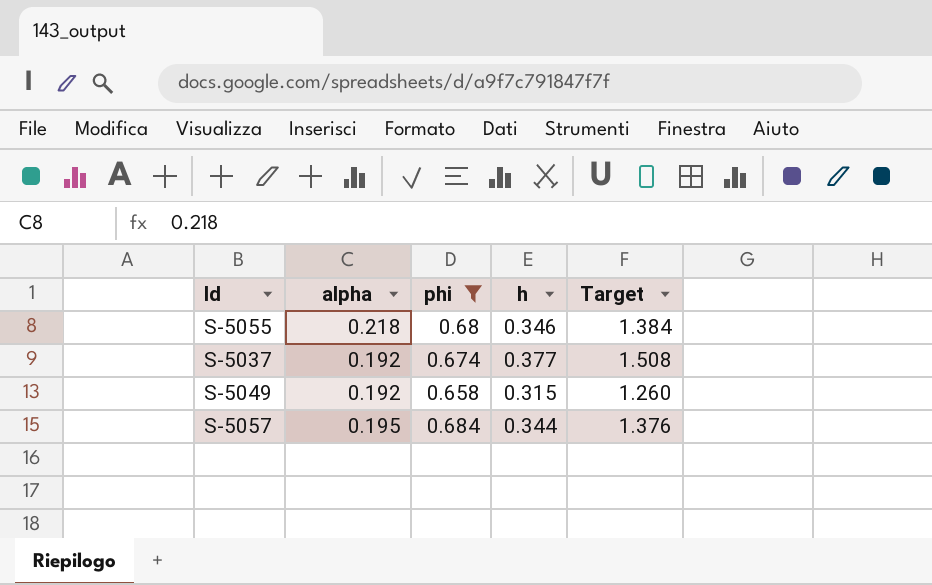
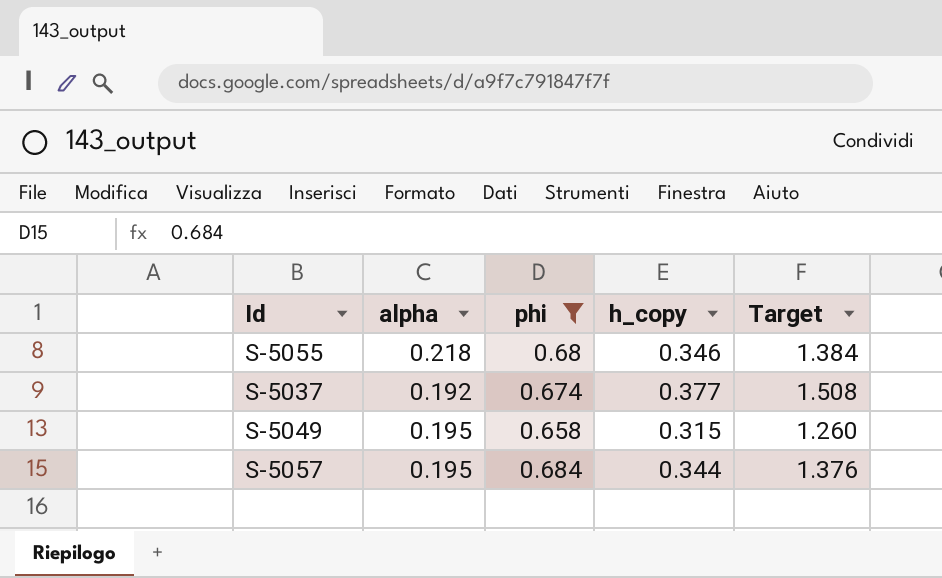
column name: h -> h_copy
S-5049 | alpha: 0.192 -> 0.195

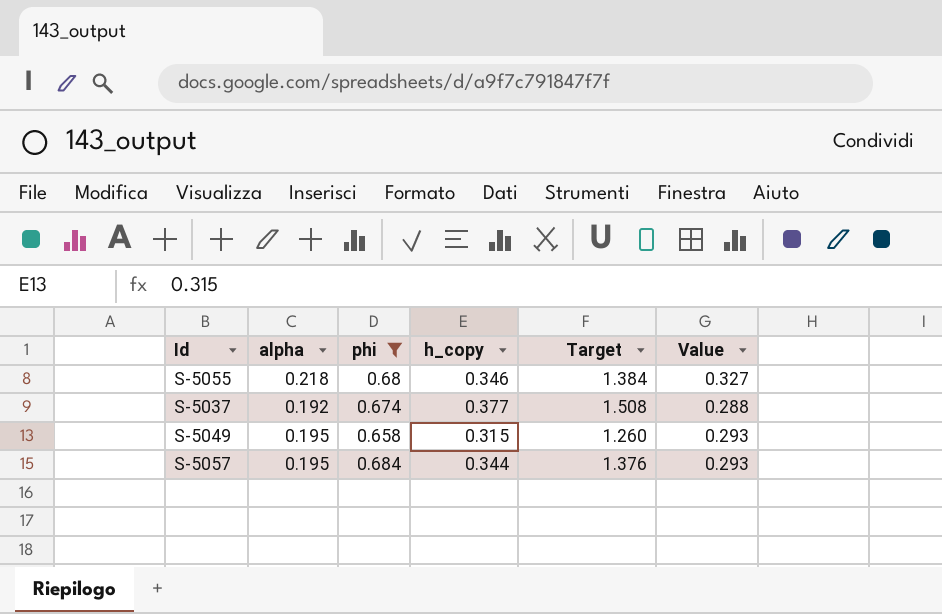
column Value | formula: none -> [alpha] * 1.5

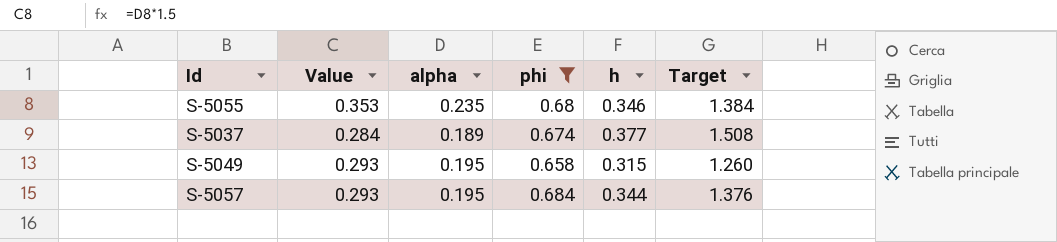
column Value | position: 6 -> 2
column name: h_copy -> h
S-5055 | Value: 0.327 -> 0.353
S-5055 | alpha: 0.218 -> 0.235
S-5037 | Value: 0.288 -> 0.284
S-5037 | alpha: 0.192 -> 0.189

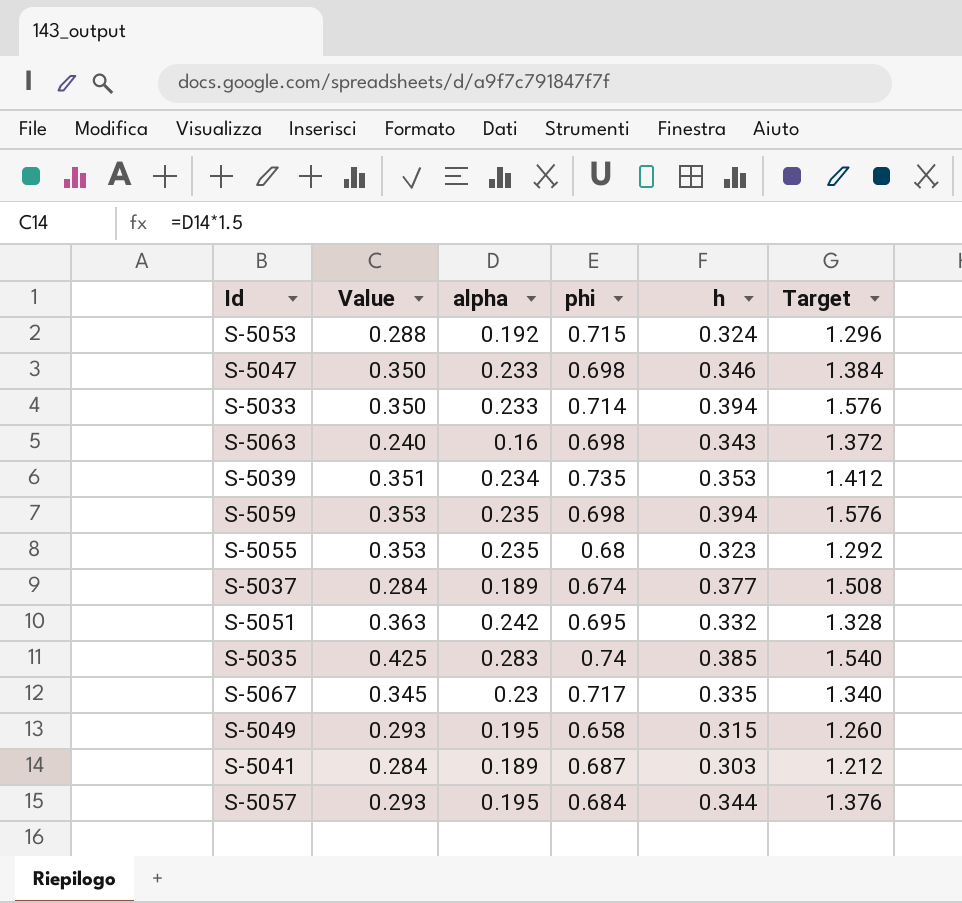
filter: phi <= 0.684 -> none
S-5055 | h: 0.346 -> 0.323
S-5055 | Target: 1.384 -> 1.292

